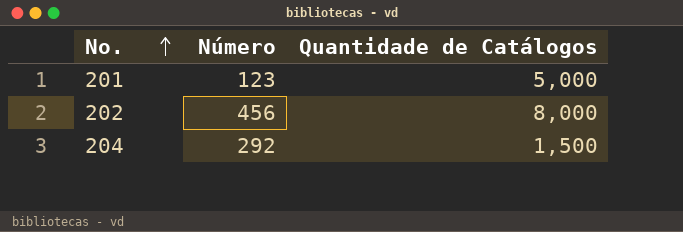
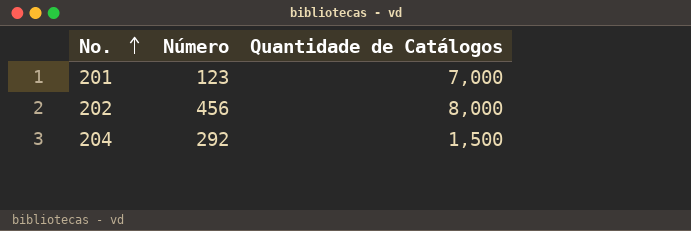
201 | Quantidade de Catálogos: 5,000 -> 7,000

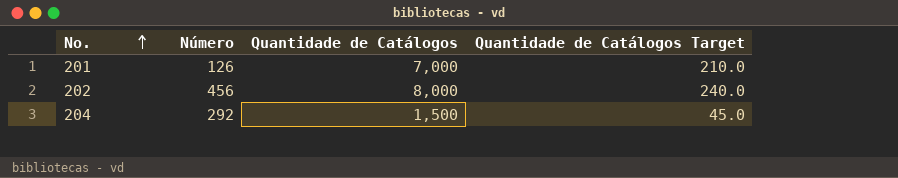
column Quantidade de Catálogos Target | formula: none -> [Quantidade de Catálogos] * 0.03
201 | Número: 123 -> 126

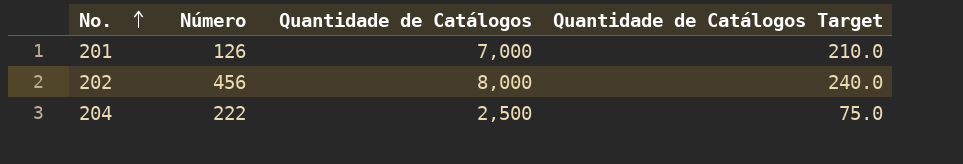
204 | Número: 292 -> 222
204 | Quantidade de Catálogos: 1,500 -> 2,500
204 | Quantidade de Catálogos Target: 45.0 -> 75.0

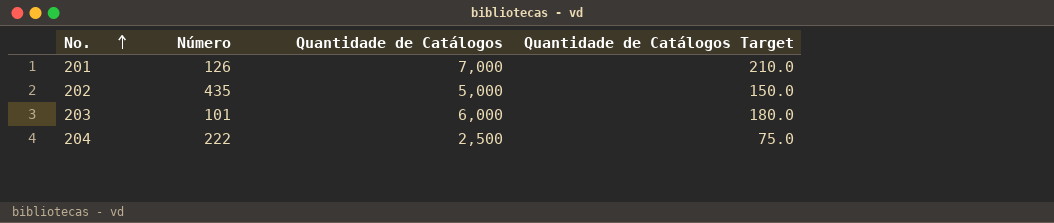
202 | Número: 456 -> 435
202 | Quantidade de Catálogos: 8,000 -> 5,000
202 | Quantidade de Catálogos Target: 240.0 -> 150.0
row 203: none -> 101 | 6,000 | 180.0

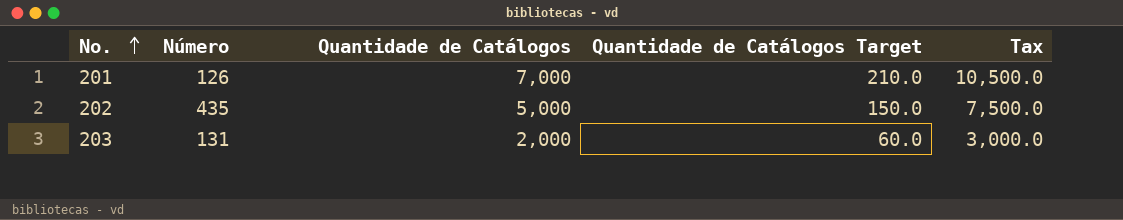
column Tax | formula: none -> [Quantidade de Catálogos] * 1.5
row 204: 222 | 2,500 | 75.0 -> none
203 | Número: 101 -> 131
203 | Quantidade de Catálogos: 6,000 -> 2,000
203 | Quantidade de Catálogos Target: 180.0 -> 60.0

